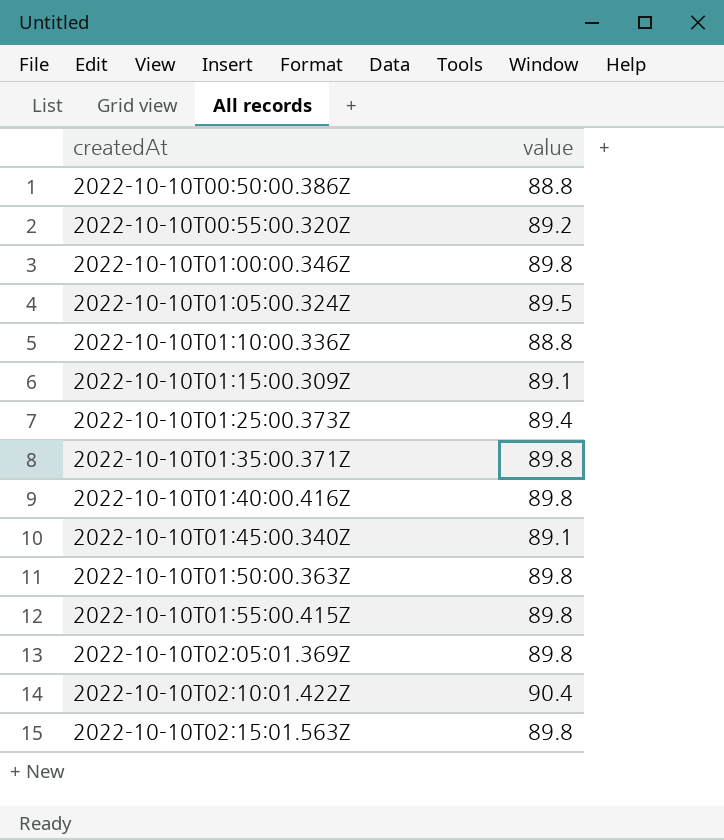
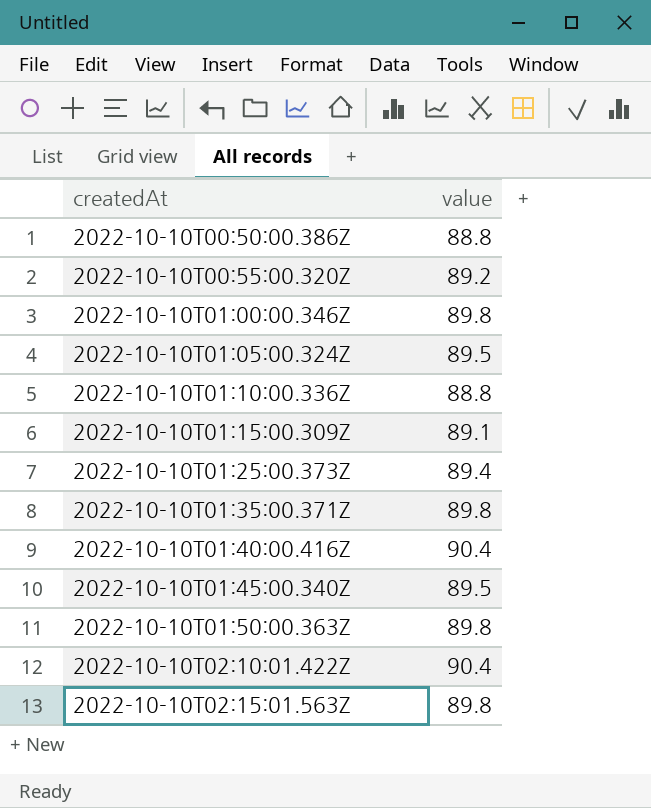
row 2022-10-10T01:55:00.415Z: 89.8 -> none
row 2022-10-10T02:05:01.369Z: 89.8 -> none
2022-10-10T01:40:00.416Z | value: 89.8 -> 90.4
2022-10-10T01:45:00.340Z | value: 89.1 -> 89.5

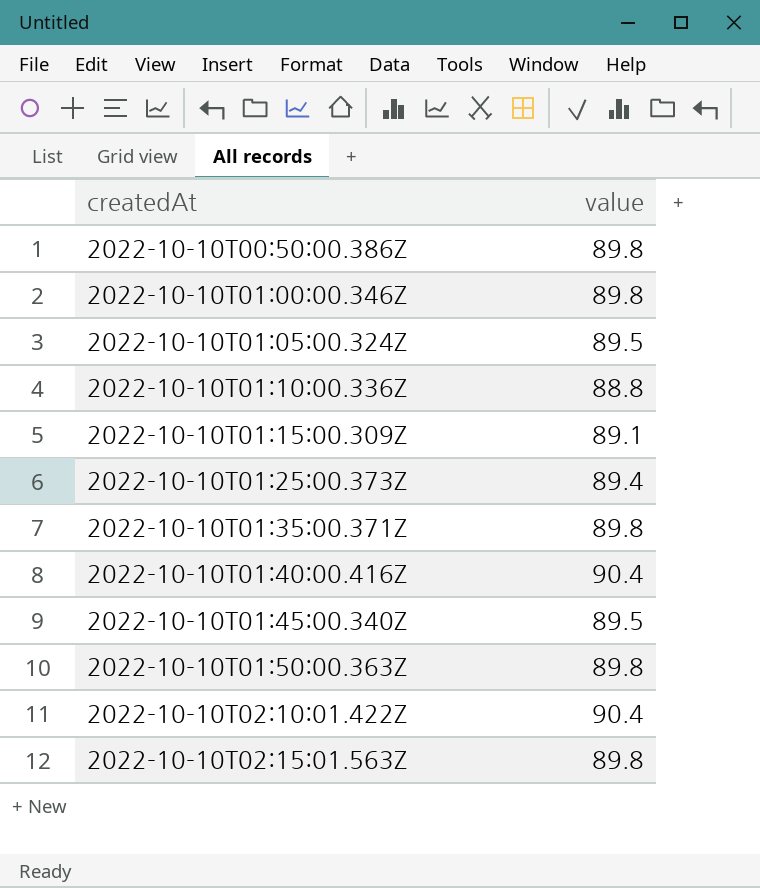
row 2022-10-10T00:55:00.320Z: 89.2 -> none
2022-10-10T00:50:00.386Z | value: 88.8 -> 89.8

